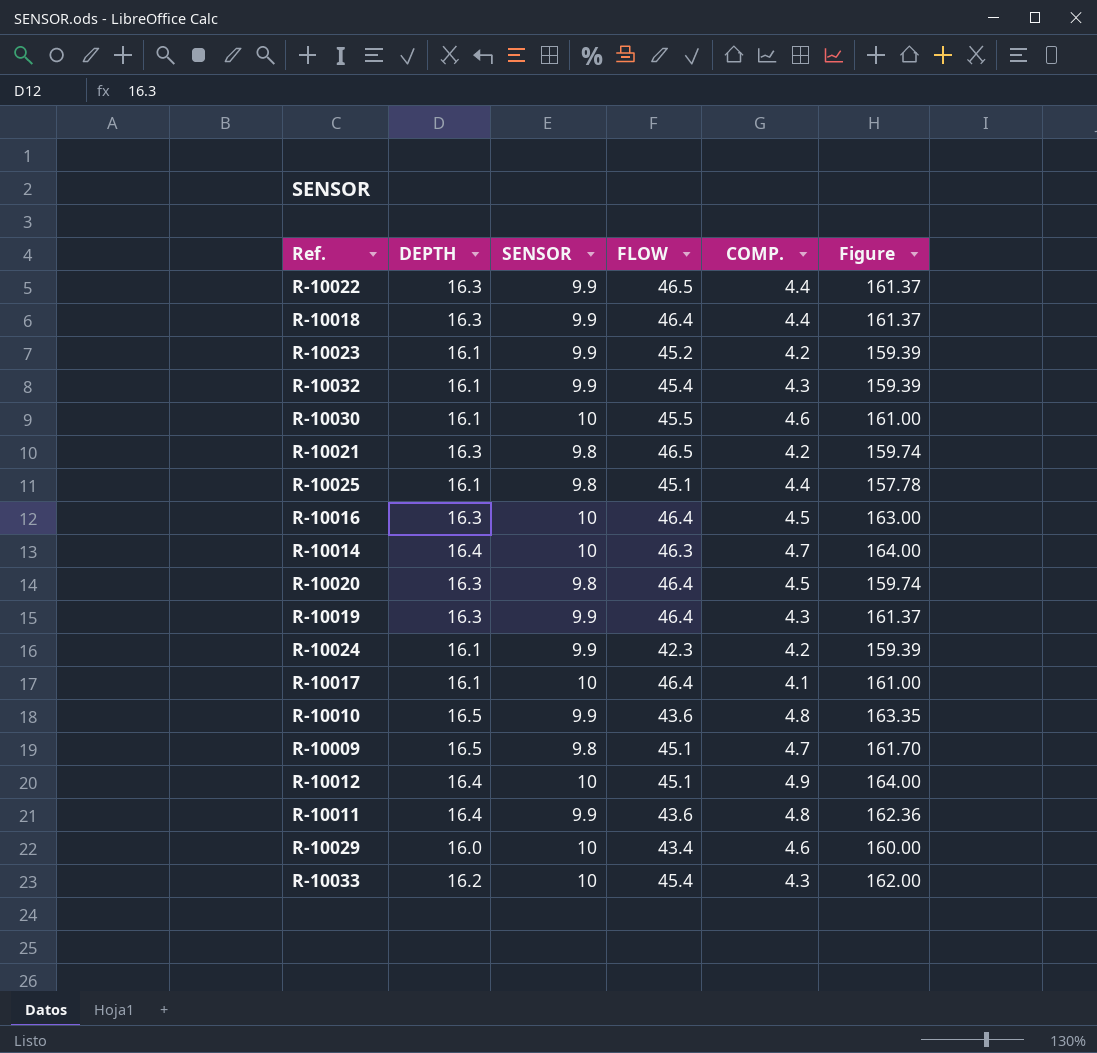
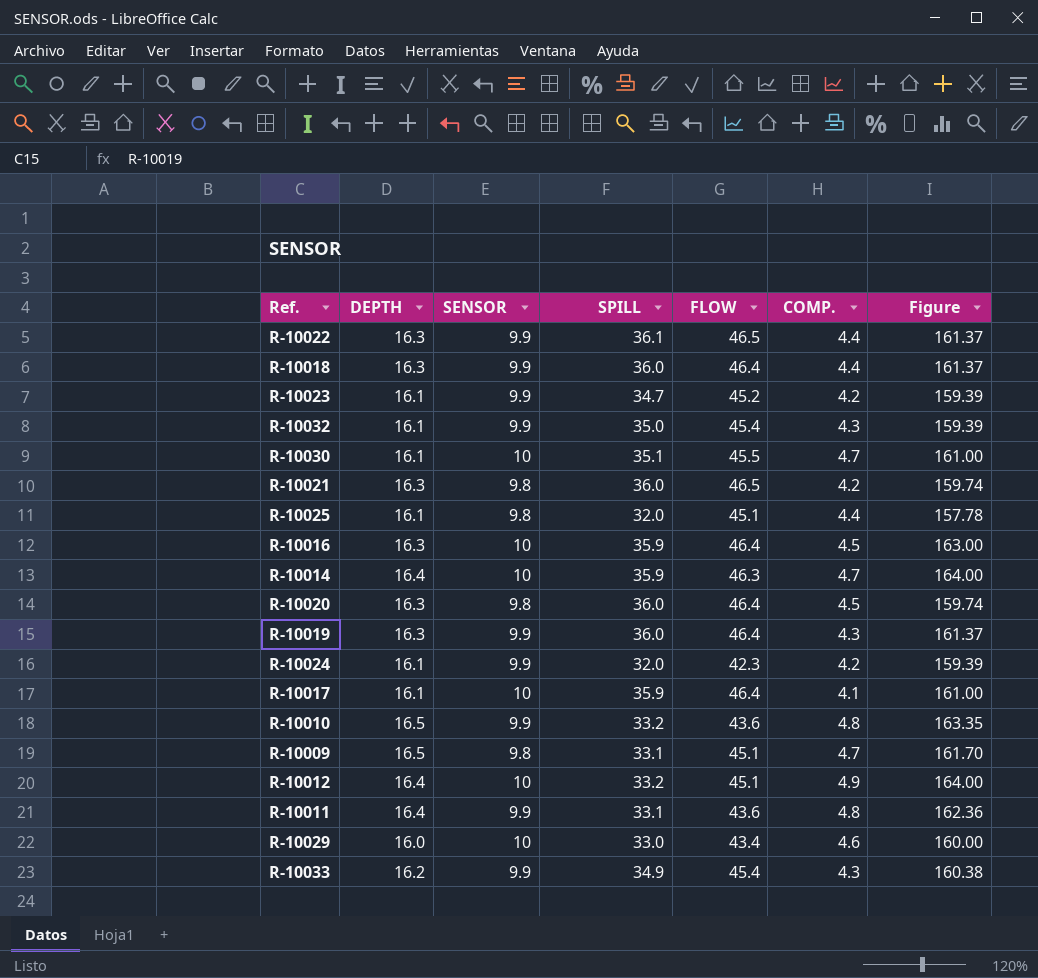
column SPILL | position: none -> 4
R-10030 | COMP.: 4.6 -> 4.7
R-10033 | SENSOR: 10 -> 9.9
R-10033 | Figure: 162.00 -> 160.38

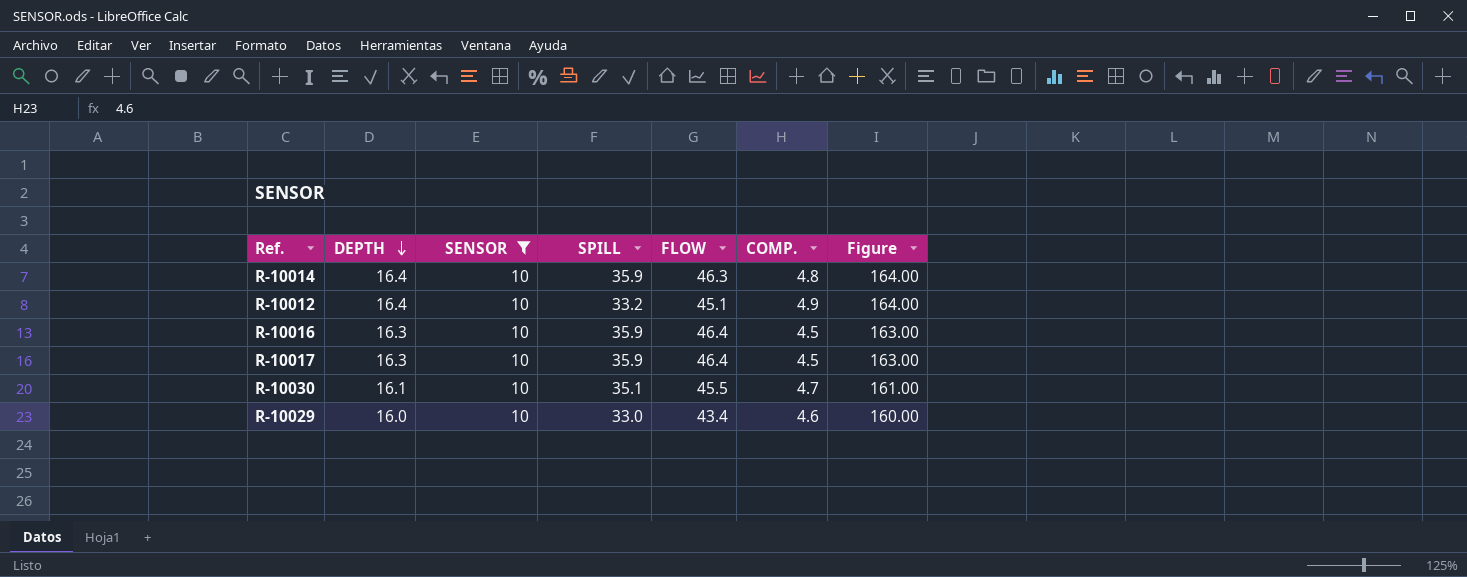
filter: none -> SENSOR = 10
row order: none -> DEPTH descending
R-10014 | COMP.: 4.7 -> 4.8
R-10017 | DEPTH: 16.1 -> 16.3
R-10017 | COMP.: 4.1 -> 4.5
R-10017 | Figure: 161.00 -> 163.00

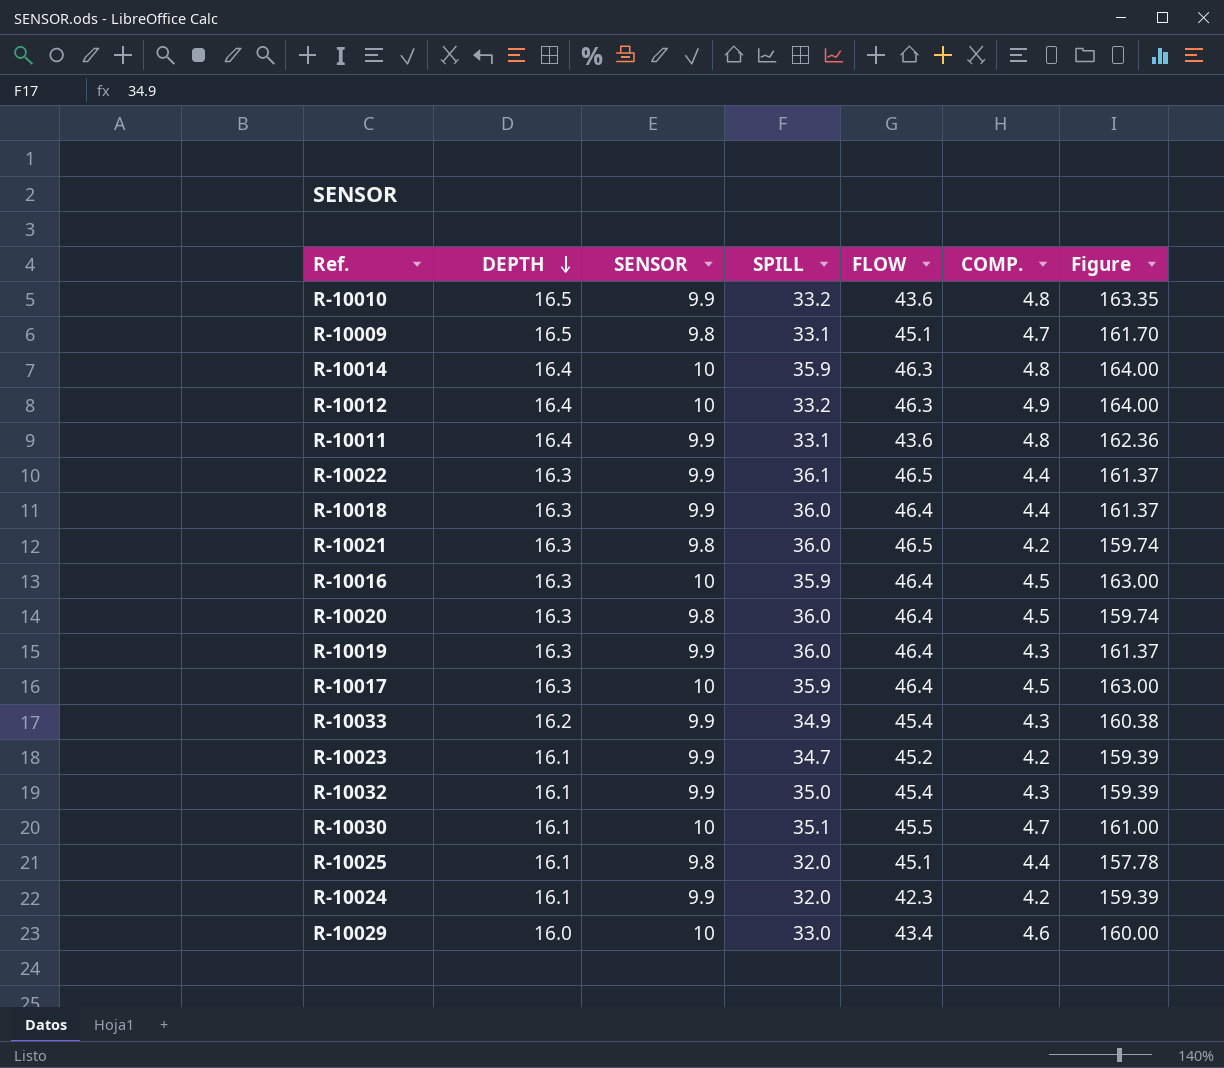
filter: SENSOR = 10 -> none
R-10012 | FLOW: 45.1 -> 46.3

